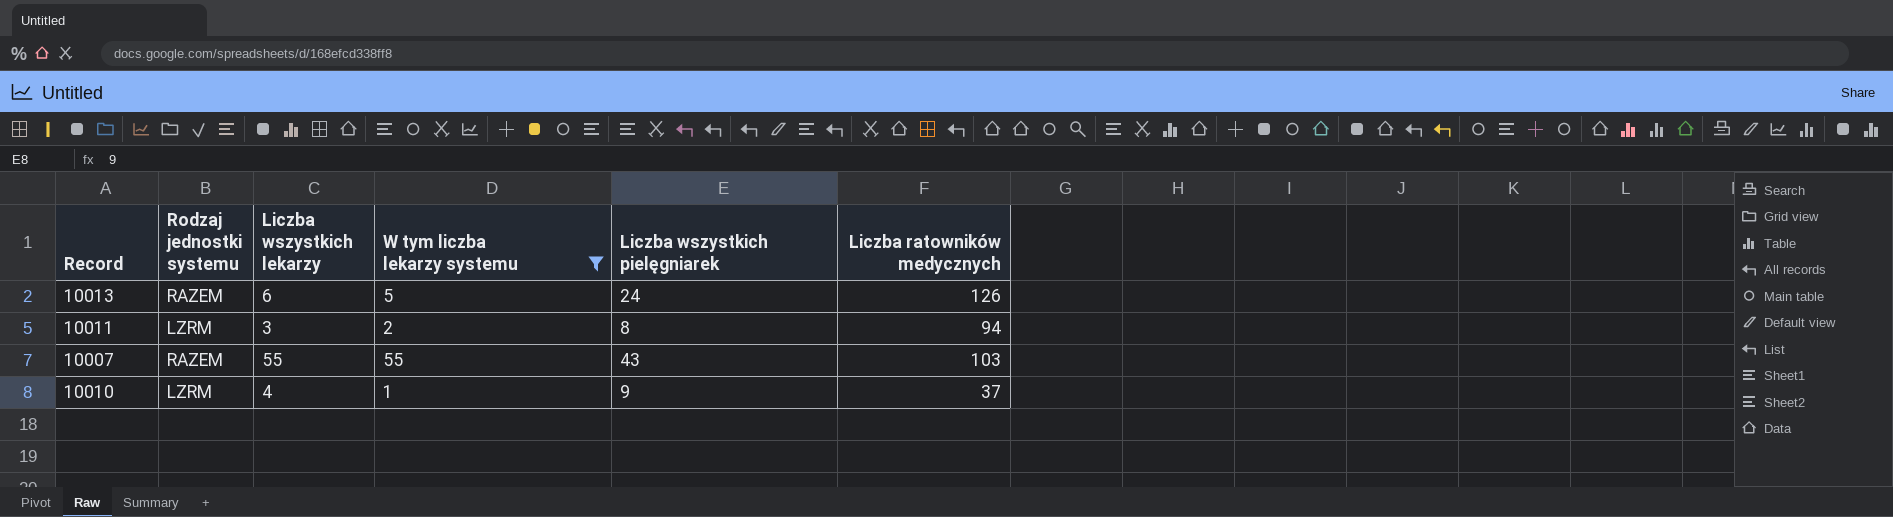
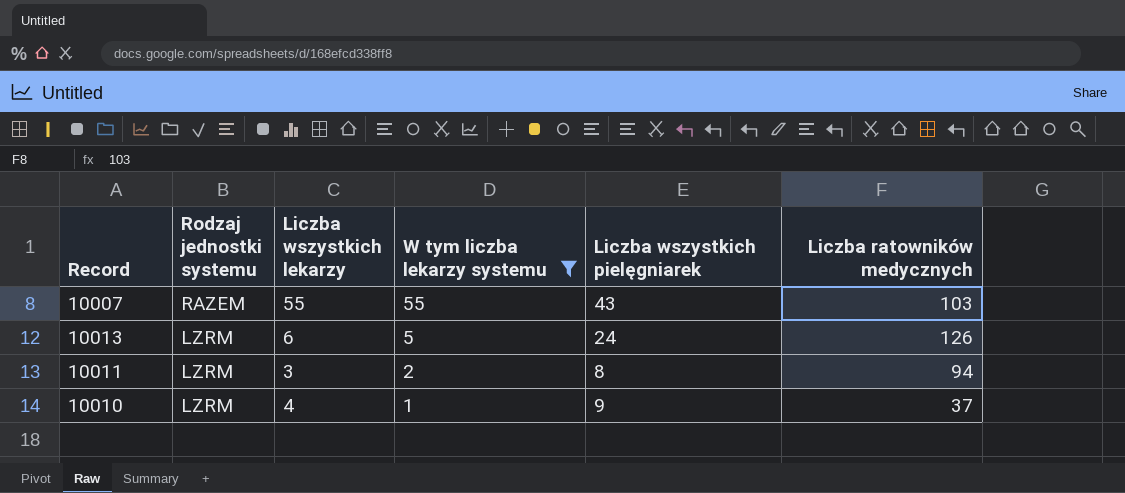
row order: none -> Rodzaj jednostki systemu descending
10013 | Rodzaj jednostki systemu: RAZEM -> LZRM

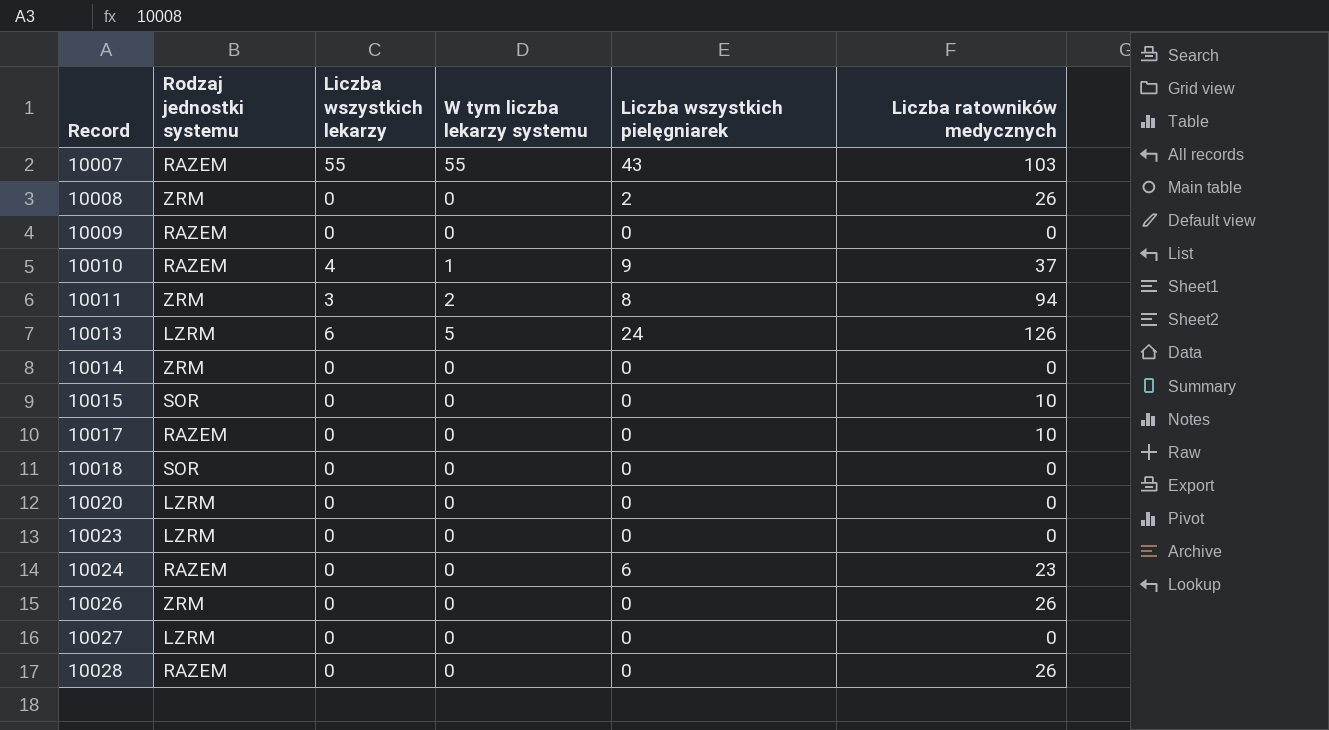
filter: W tym liczba lekarzy systemu != 0 -> none
row order: Rodzaj jednostki systemu descending -> Record ascending
10010 | Rodzaj jednostki systemu: LZRM -> RAZEM
10011 | Rodzaj jednostki systemu: LZRM -> ZRM

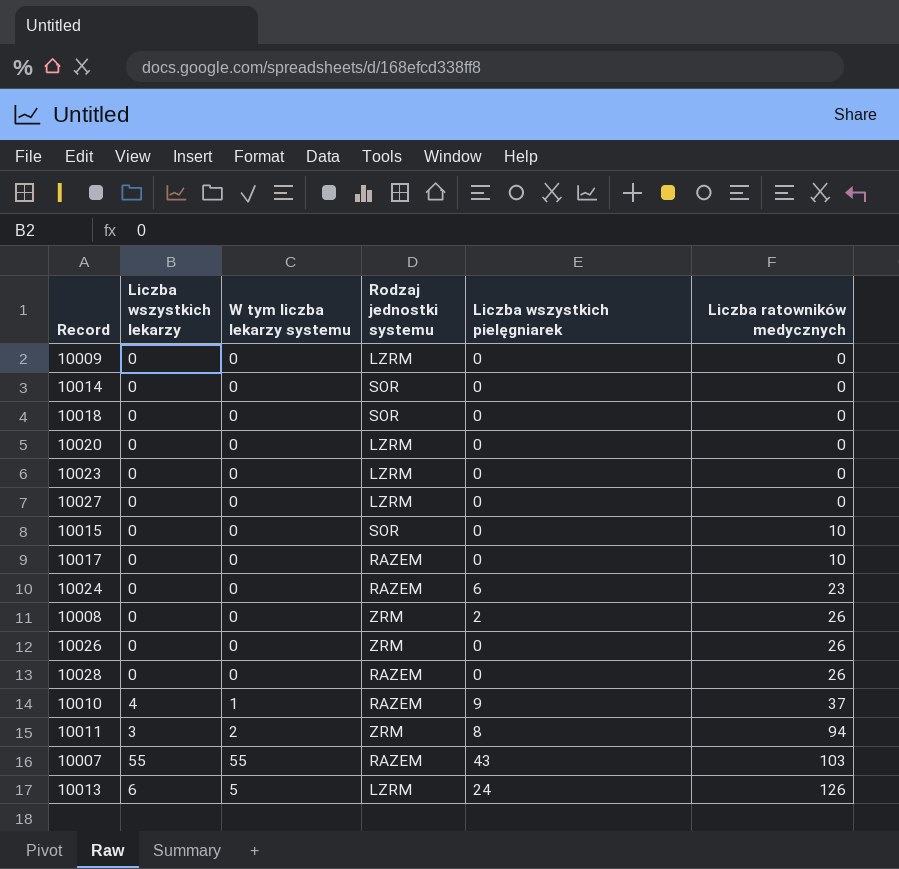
row order: Record ascending -> Liczba ratowników medycznych ascending
column Rodzaj jednostki systemu | position: 2 -> 4
10009 | Rodzaj jednostki systemu: RAZEM -> LZRM
10014 | Rodzaj jednostki systemu: ZRM -> SOR

